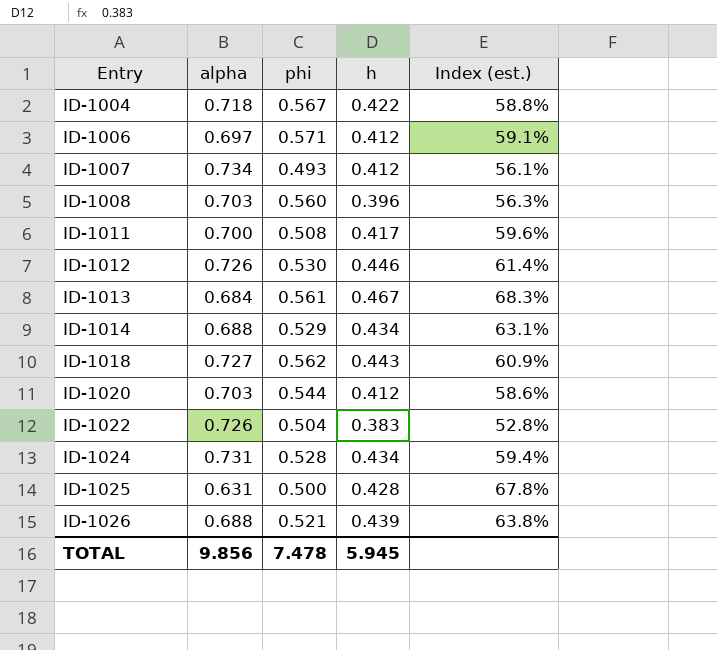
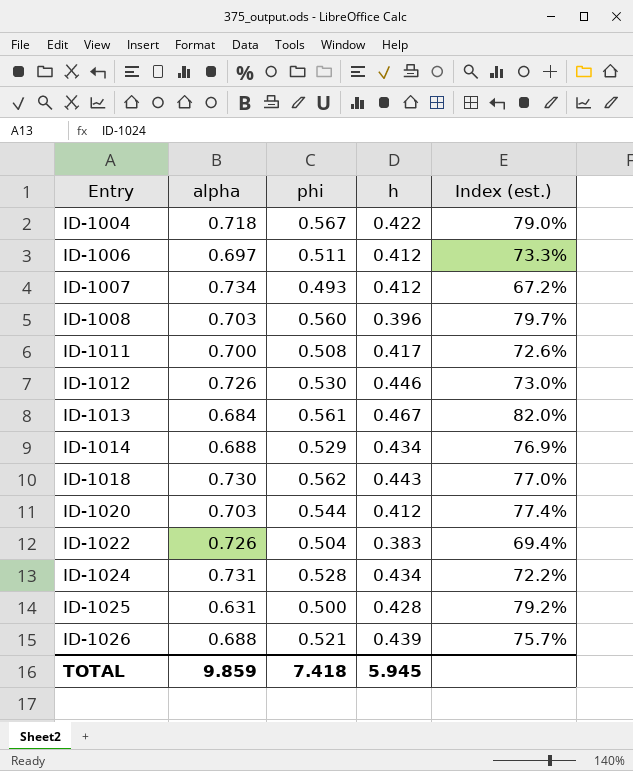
column Index (est.) | formula: [h] / [alpha] -> [phi] / [alpha]
ID-1006 | phi: 0.571 -> 0.511
ID-1018 | alpha: 0.727 -> 0.730
TOTAL | alpha: 9.856 -> 9.859
TOTAL | phi: 7.478 -> 7.418

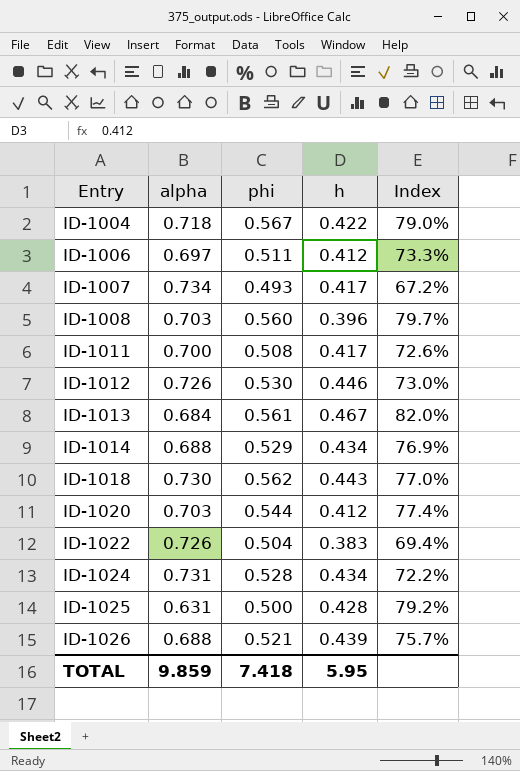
column name: Index (est.) -> Index
ID-1007 | h: 0.412 -> 0.417
TOTAL | h: 5.945 -> 5.95

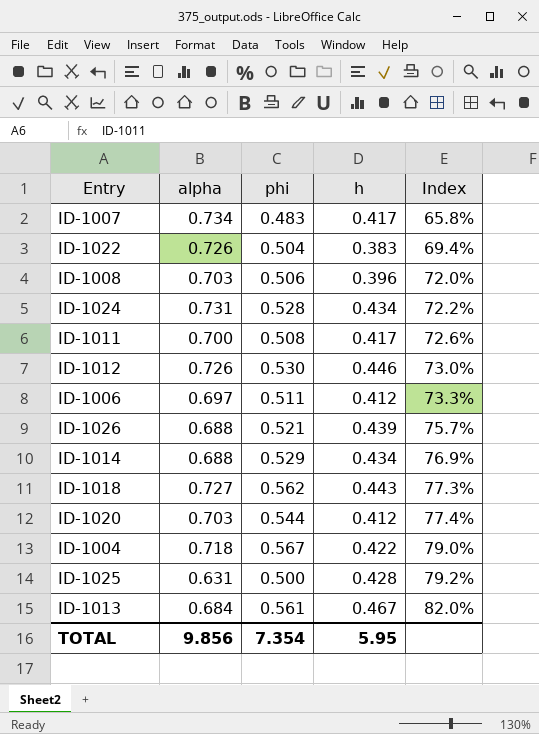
row order: Entry ascending -> Index ascending
ID-1007 | phi: 0.493 -> 0.483
ID-1007 | Index: 67.2% -> 65.8%
ID-1008 | phi: 0.560 -> 0.506
ID-1008 | Index: 79.7% -> 72.0%
ID-1018 | alpha: 0.730 -> 0.727
ID-1018 | Index: 77.0% -> 77.3%
TOTAL | alpha: 9.859 -> 9.856
TOTAL | phi: 7.418 -> 7.354

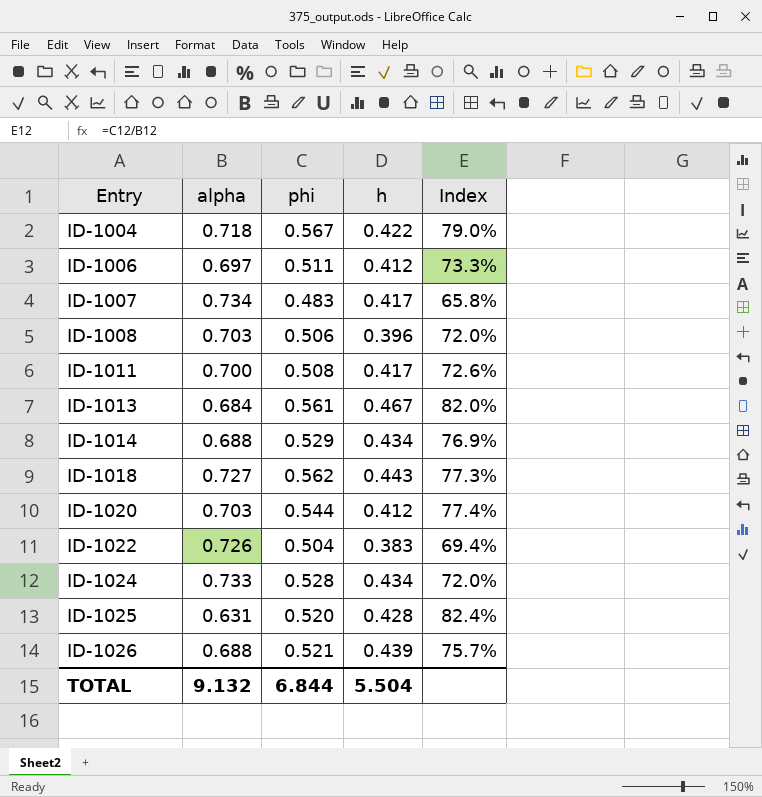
row order: Index ascending -> Entry ascending
row ID-1012: 0.726 | 0.530 | 0.446 | 73.0% -> none
ID-1024 | alpha: 0.731 -> 0.733
ID-1024 | Index: 72.2% -> 72.0%
ID-1025 | phi: 0.500 -> 0.520
ID-1025 | Index: 79.2% -> 82.4%
TOTAL | alpha: 9.856 -> 9.132
TOTAL | phi: 7.354 -> 6.844
TOTAL | h: 5.95 -> 5.504

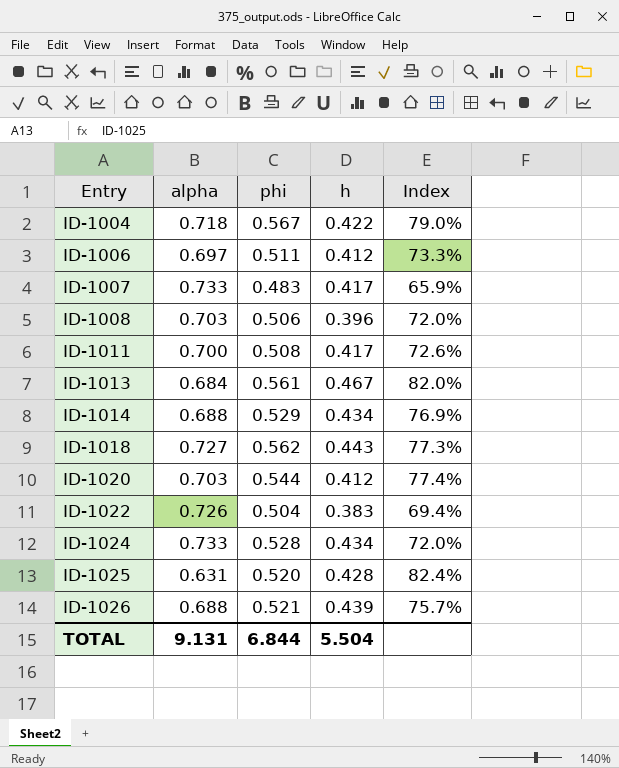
ID-1007 | alpha: 0.734 -> 0.733
ID-1007 | Index: 65.8% -> 65.9%
TOTAL | alpha: 9.132 -> 9.131

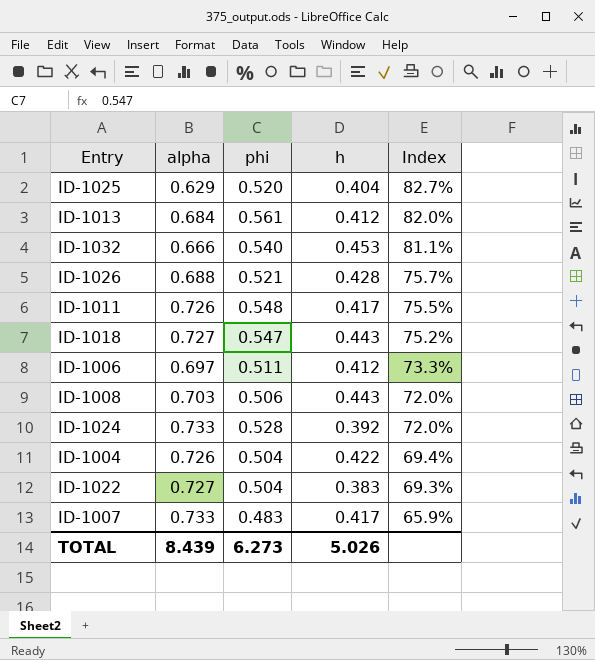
row order: Entry ascending -> Index descending
row ID-1014: 0.688 | 0.529 | 0.434 | 76.9% -> none
row ID-1020: 0.703 | 0.544 | 0.412 | 77.4% -> none
ID-1025 | alpha: 0.631 -> 0.629
ID-1025 | h: 0.428 -> 0.404
ID-1025 | Index: 82.4% -> 82.7%
ID-1013 | h: 0.467 -> 0.412
row ID-1032: none -> 0.666 | 0.540 | 0.453 | 81.1%
ID-1026 | h: 0.439 -> 0.428
ID-1011 | alpha: 0.700 -> 0.726
ID-1011 | phi: 0.508 -> 0.548
ID-1011 | Index: 72.6% -> 75.5%
ID-1018 | phi: 0.562 -> 0.547
ID-1018 | Index: 77.3% -> 75.2%
ID-1008 | h: 0.396 -> 0.443
ID-1024 | h: 0.434 -> 0.392
ID-1004 | alpha: 0.718 -> 0.726
ID-1004 | phi: 0.567 -> 0.504
ID-1004 | Index: 79.0% -> 69.4%
ID-1022 | alpha: 0.726 -> 0.727
ID-1022 | Index: 69.4% -> 69.3%
TOTAL | alpha: 9.131 -> 8.439
TOTAL | phi: 6.844 -> 6.273
TOTAL | h: 5.504 -> 5.026

